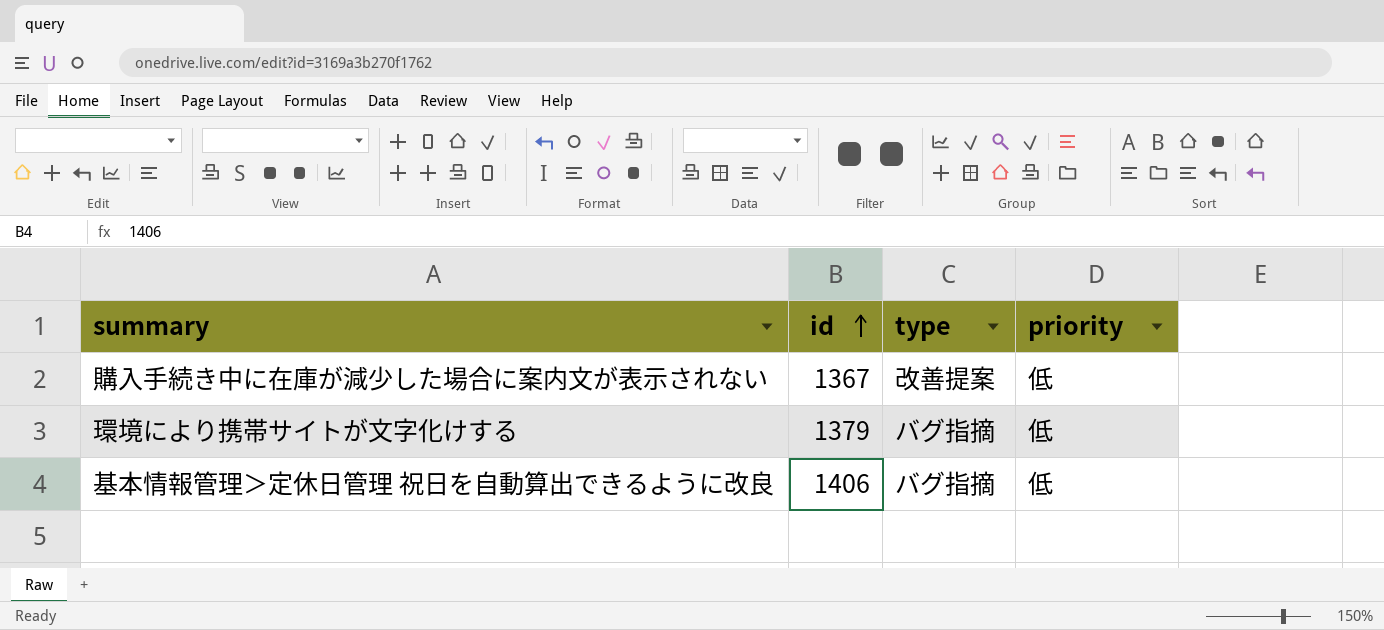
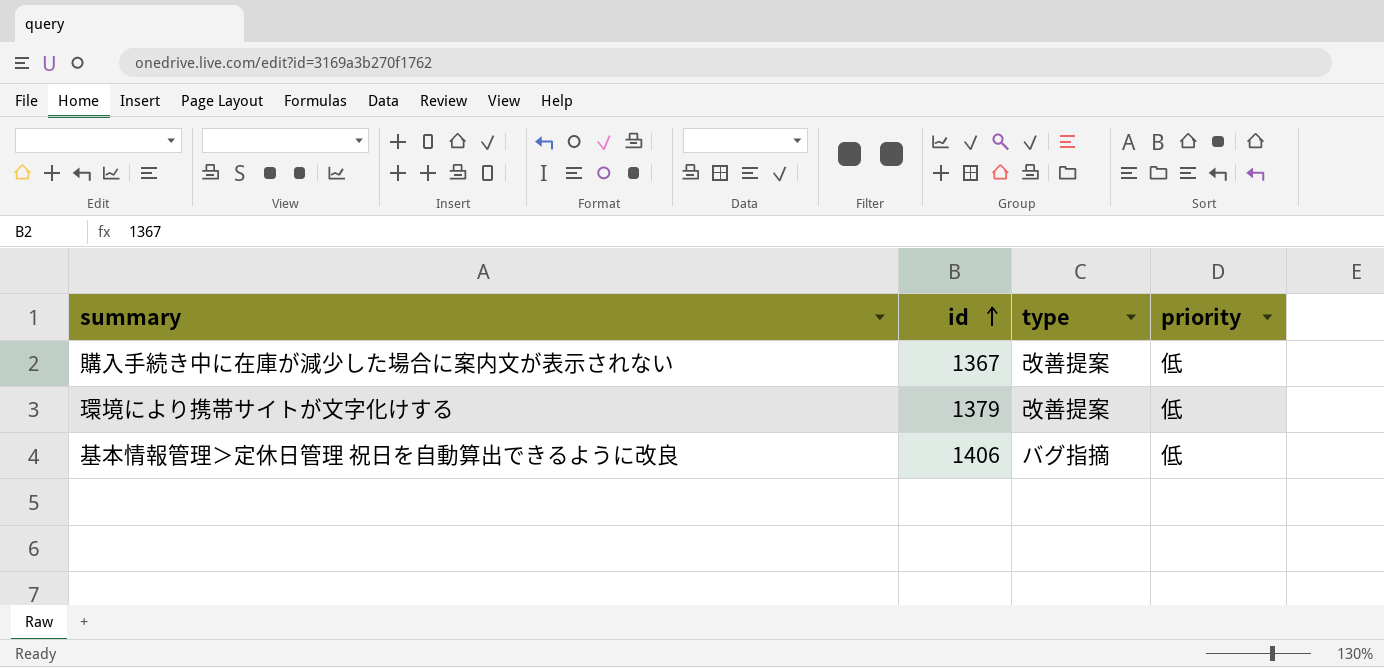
環境により携帯サイトが文字化けする | type: バグ指摘 -> 改善提案

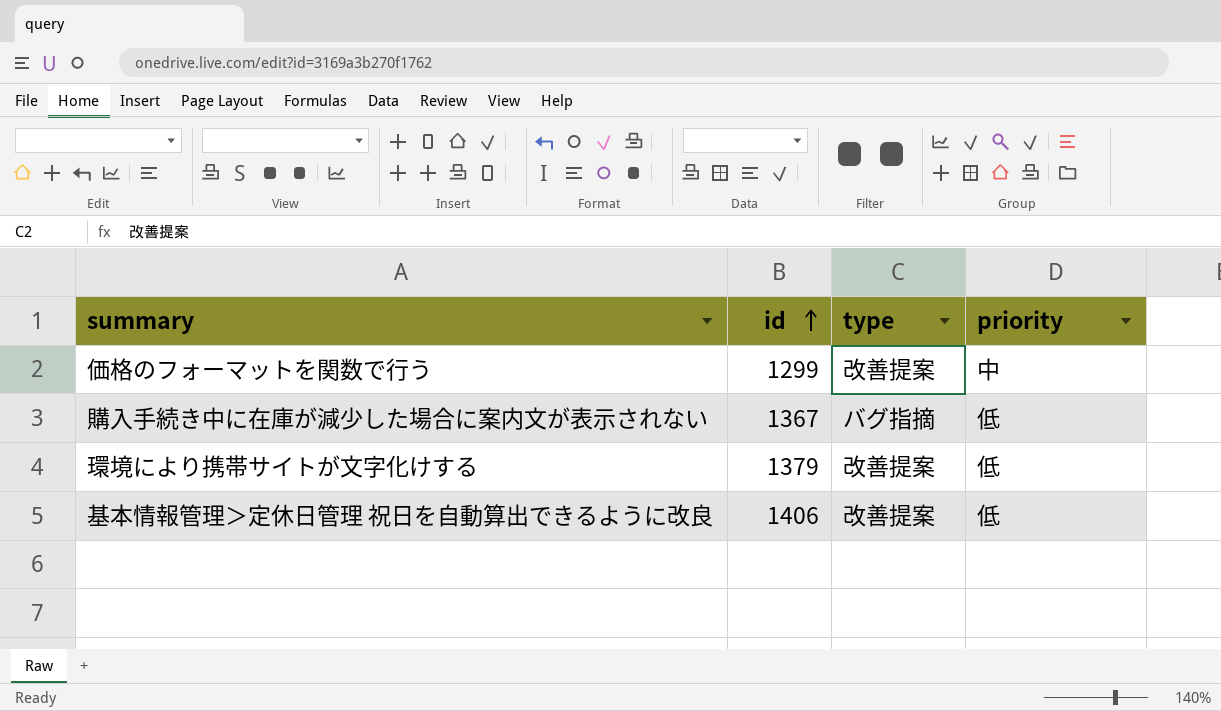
row 価格のフォーマットを関数で行う: none -> 1299 | 改善提案 | 中
購入手続き中に在庫が減少した場合に案内文が表示されない | type: 改善提案 -> バグ指摘
基本情報管理＞定休日管理 祝日を自動算出できるように改良 | type: バグ指摘 -> 改善提案

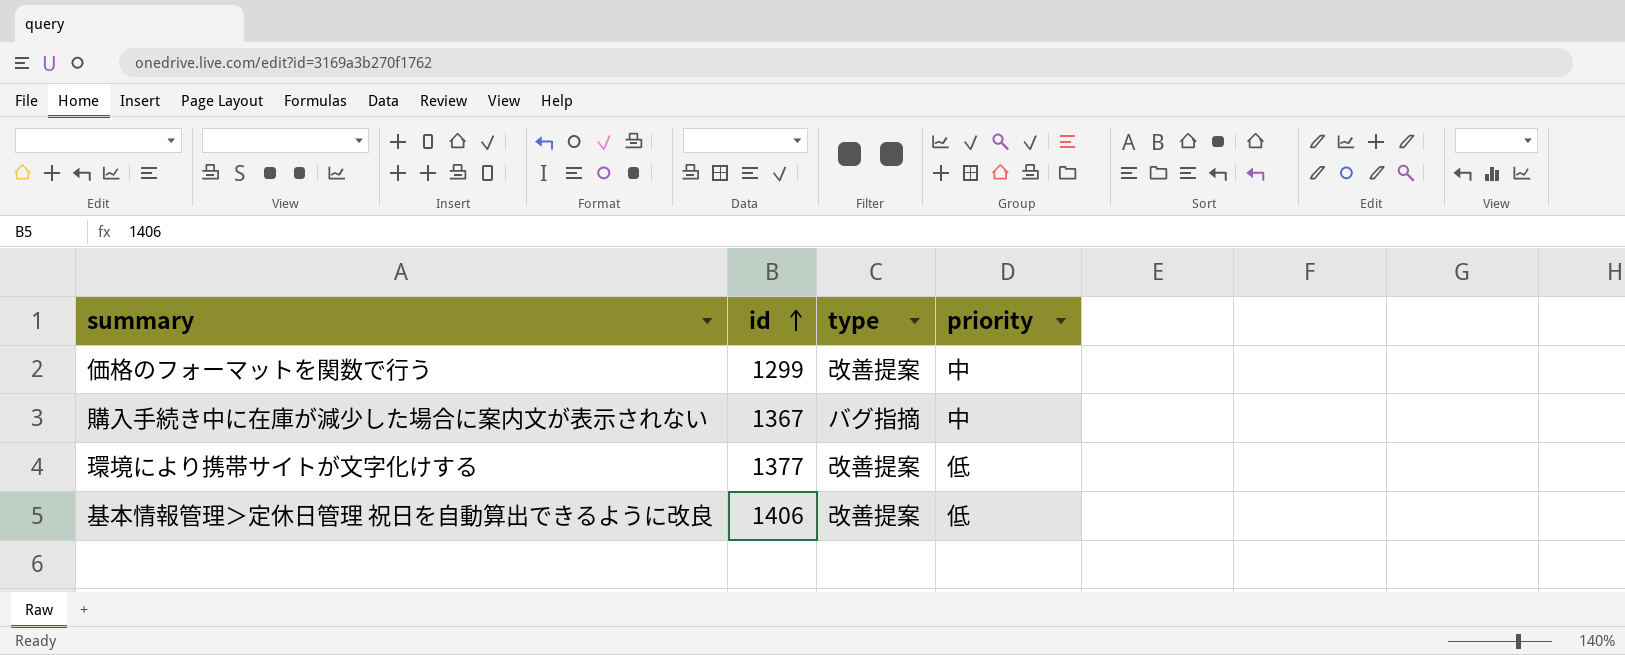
購入手続き中に在庫が減少した場合に案内文が表示されない | priority: 低 -> 中
環境により携帯サイトが文字化けする | id: 1379 -> 1377

